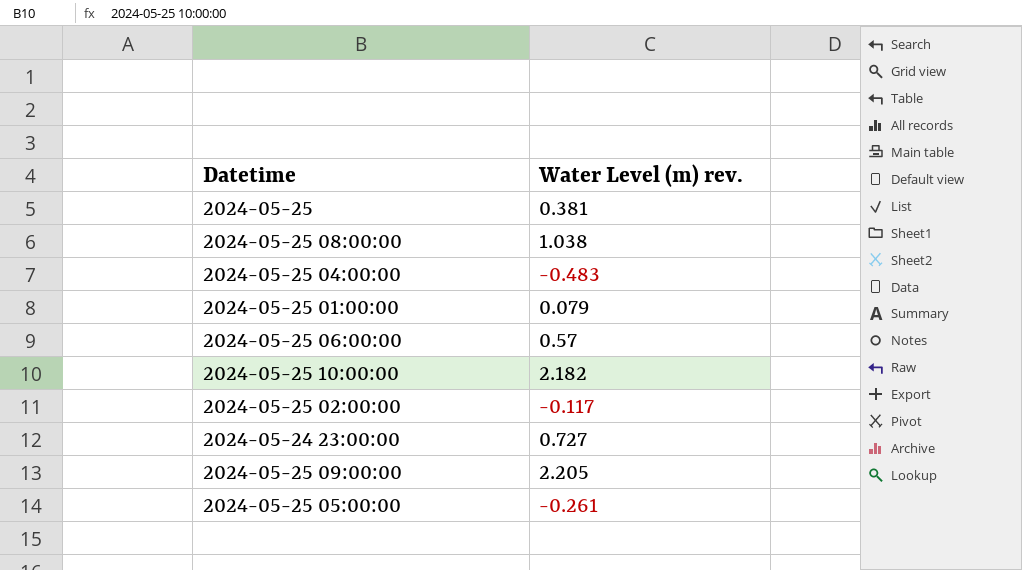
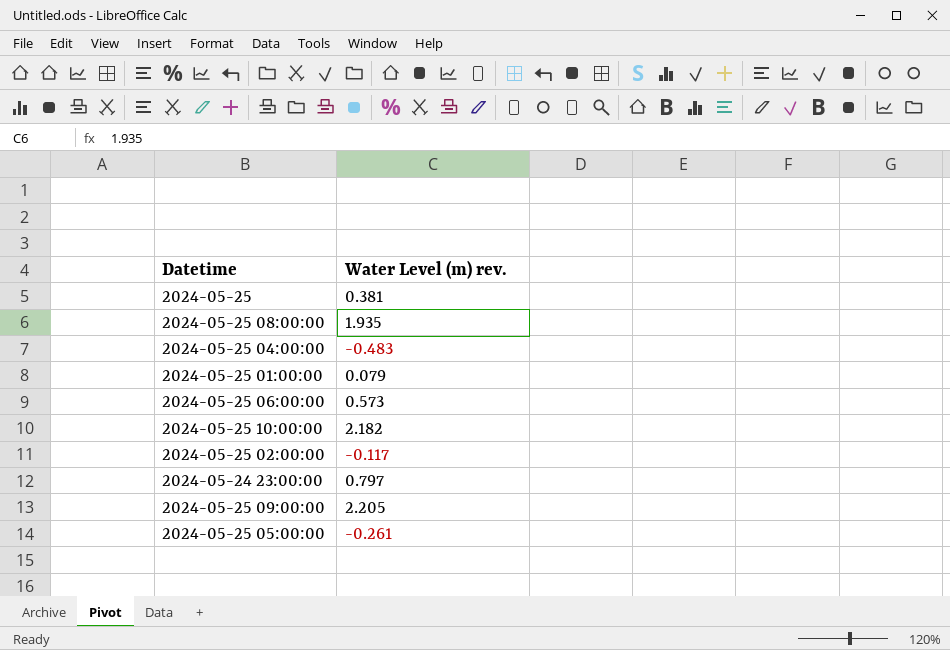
2024-05-25 08:00:00 | Water Level (m) rev.: 1.038 -> 1.935
2024-05-25 06:00:00 | Water Level (m) rev.: 0.57 -> 0.573
2024-05-24 23:00:00 | Water Level (m) rev.: 0.727 -> 0.797

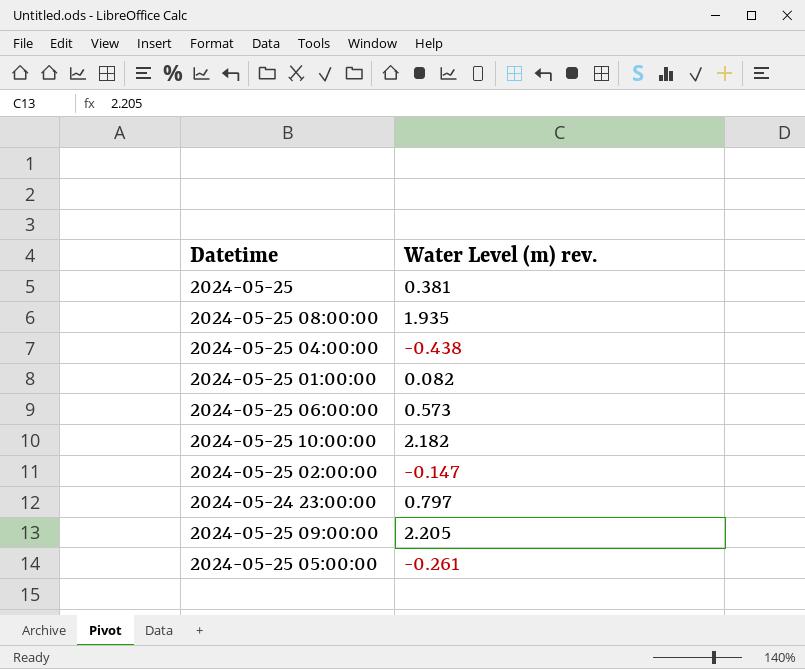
2024-05-25 04:00:00 | Water Level (m) rev.: -0.483 -> -0.438
2024-05-25 01:00:00 | Water Level (m) rev.: 0.079 -> 0.082
2024-05-25 02:00:00 | Water Level (m) rev.: -0.117 -> -0.147

